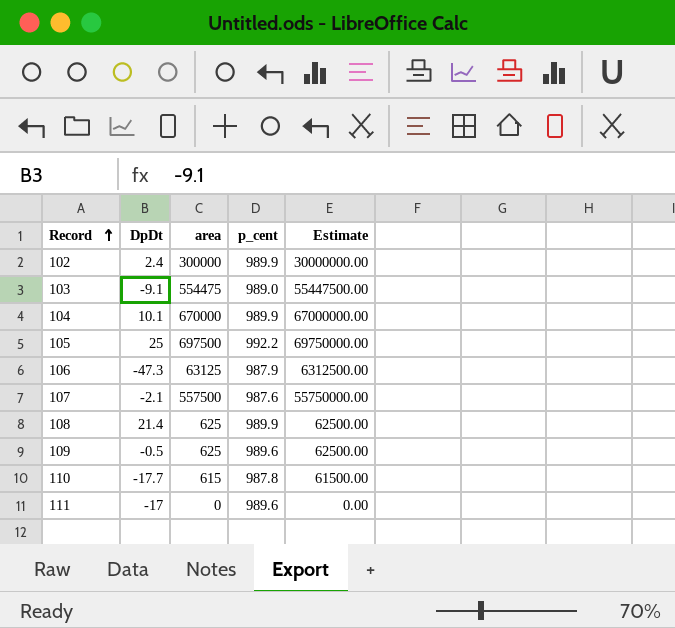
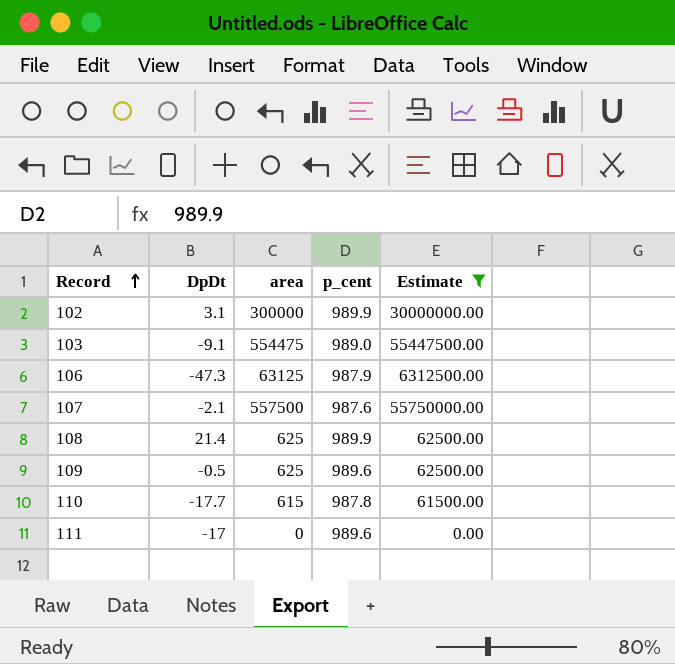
filter: none -> Estimate <= 55750000.00
102 | DpDt: 2.4 -> 3.1

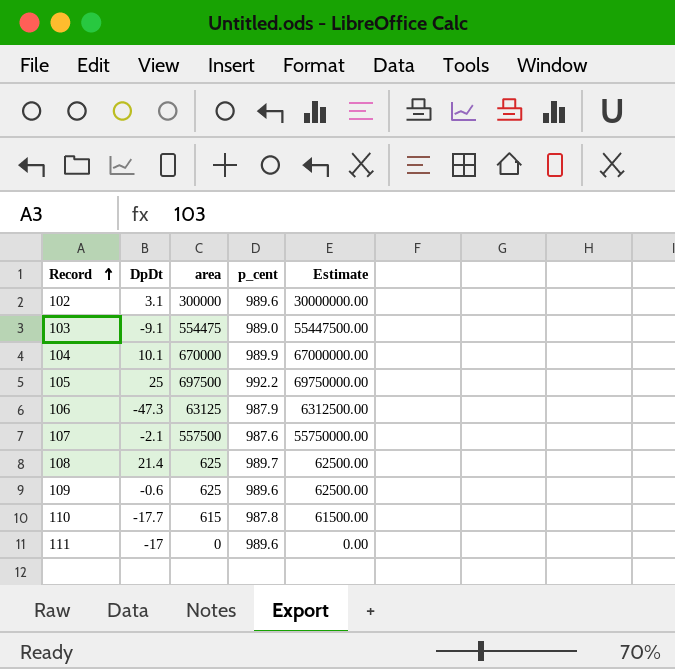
filter: Estimate <= 55750000.00 -> none
102 | p_cent: 989.9 -> 989.6
108 | p_cent: 989.9 -> 989.7
109 | DpDt: -0.5 -> -0.6

